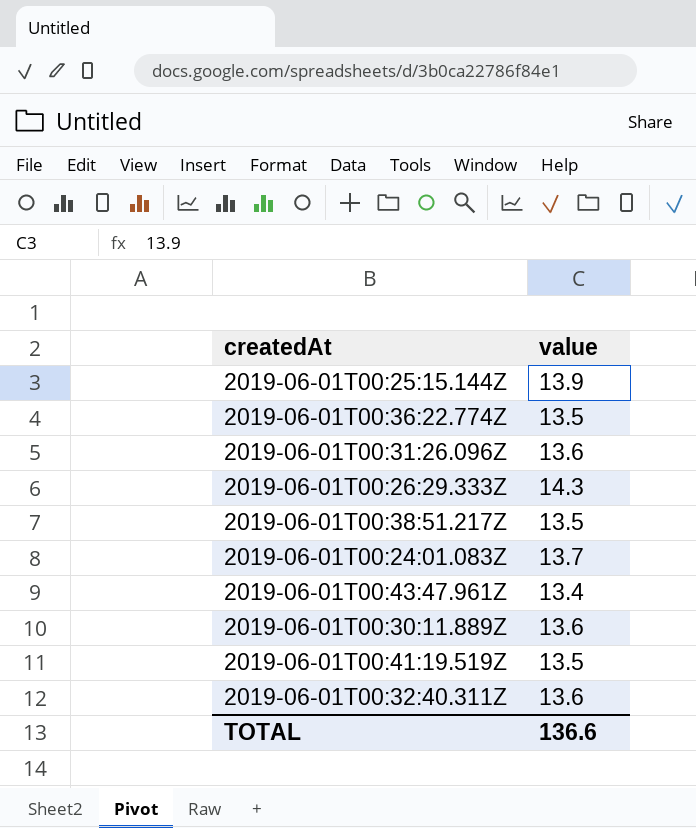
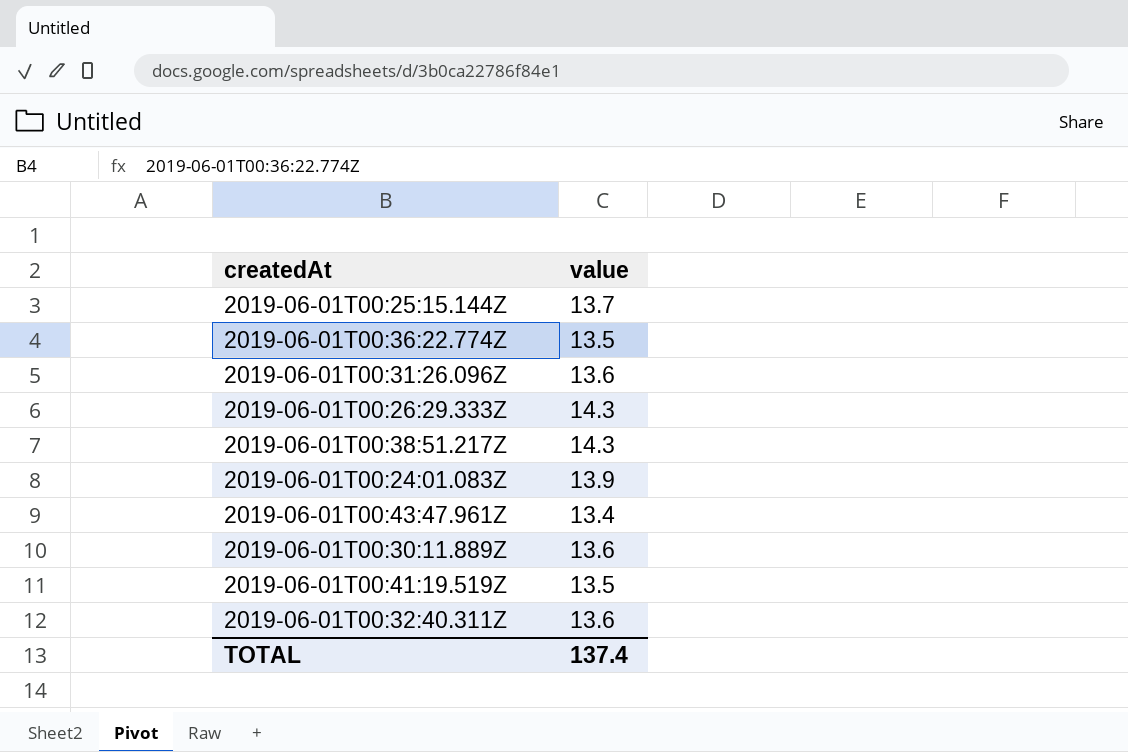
2019-06-01T00:25:15.144Z | value: 13.9 -> 13.7
2019-06-01T00:38:51.217Z | value: 13.5 -> 14.3
2019-06-01T00:24:01.083Z | value: 13.7 -> 13.9
TOTAL | value: 136.6 -> 137.4

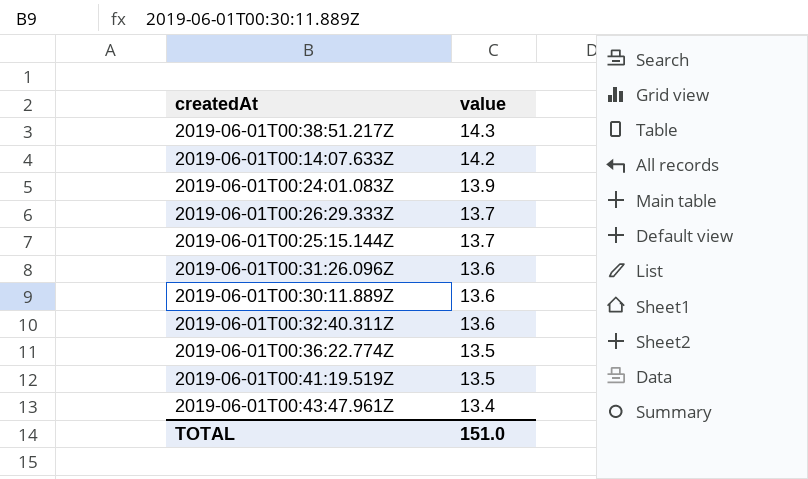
row order: none -> value descending
row 2019-06-01T00:14:07.633Z: none -> 14.2
2019-06-01T00:26:29.333Z | value: 14.3 -> 13.7
TOTAL | value: 137.4 -> 151.0

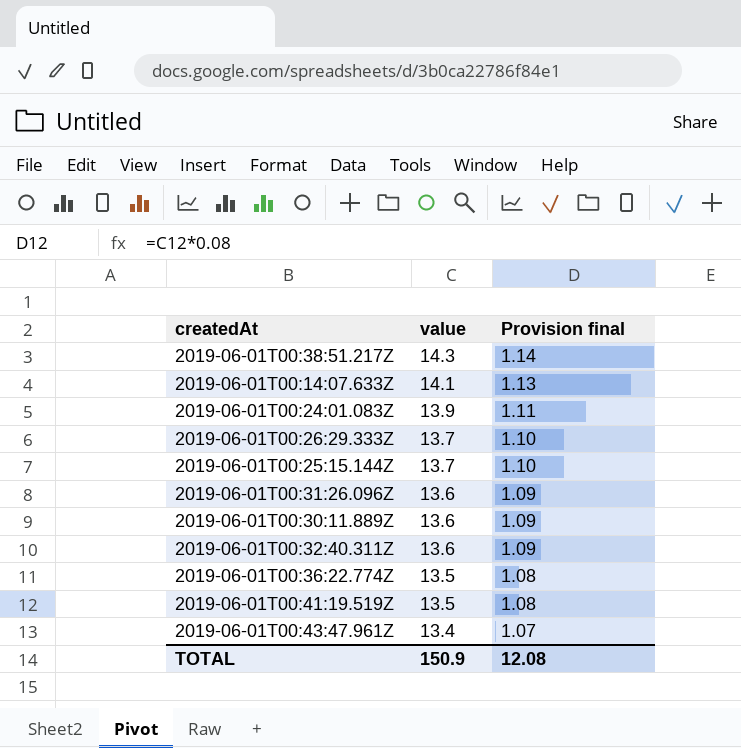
column Provision final | formula: none -> [value] * 0.08
2019-06-01T00:14:07.633Z | value: 14.2 -> 14.1
TOTAL | value: 151.0 -> 150.9

